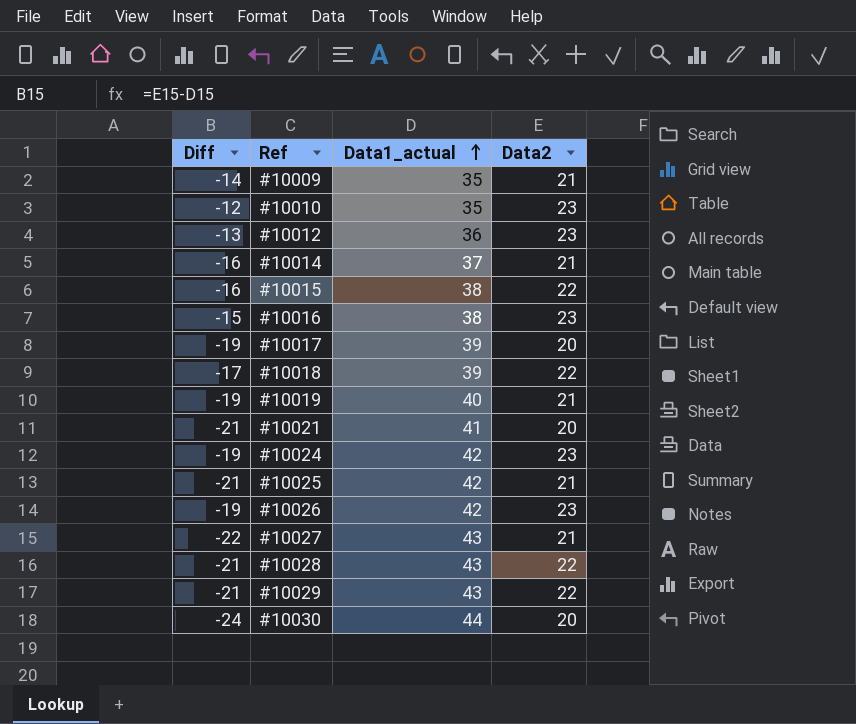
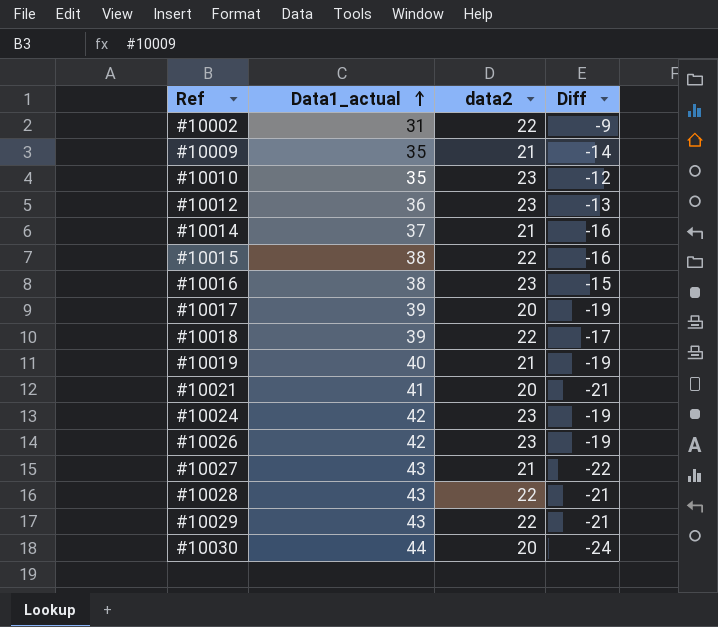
column name: Data2 -> data2
column Diff | position: 1 -> 4
row #10025: -21 | 42 | 21 -> none
row #10002: none -> 31 | 22 | -9

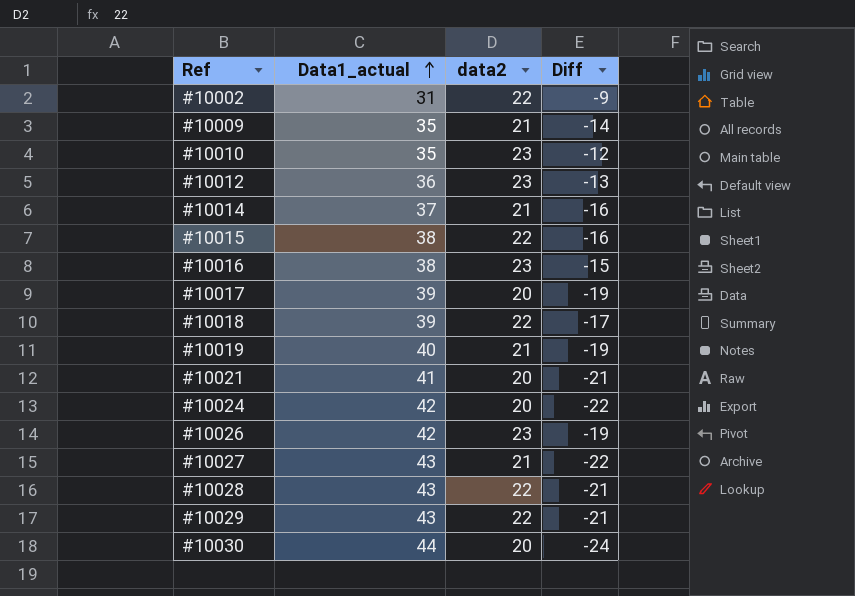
#10024 | data2: 23 -> 20
#10024 | Diff: -19 -> -22

